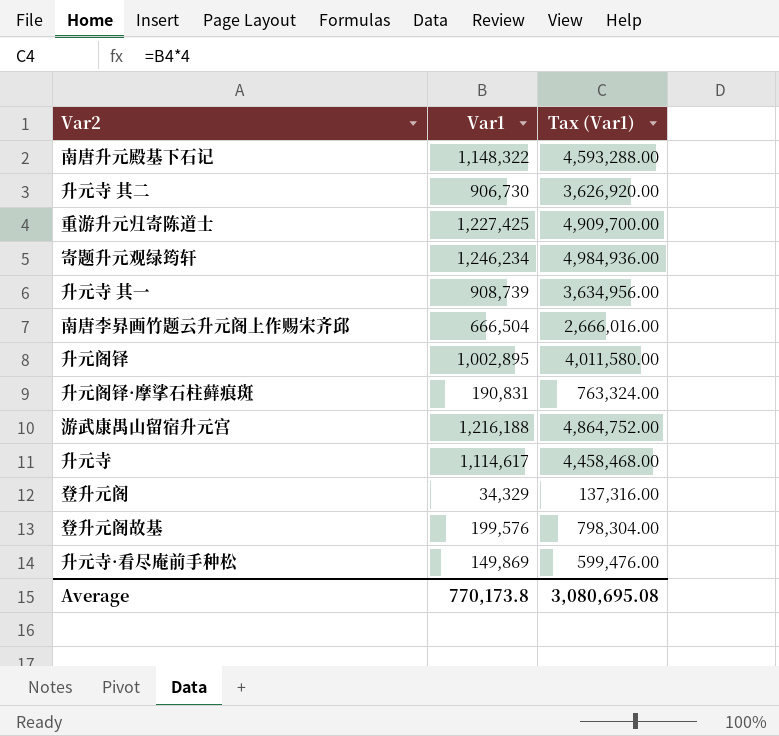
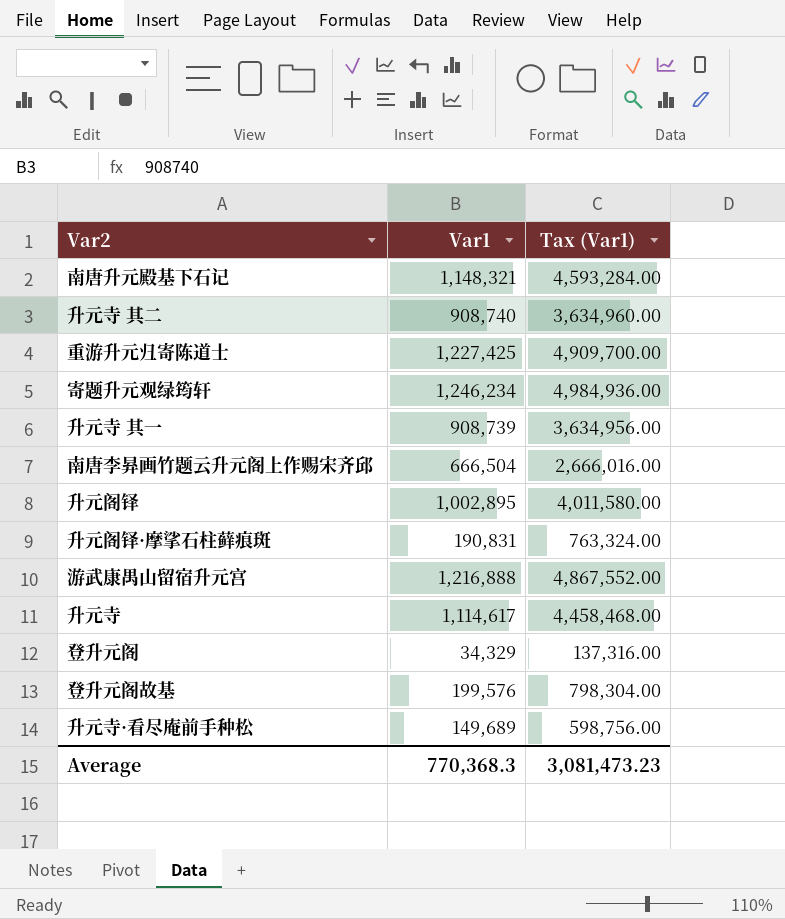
南唐升元殿基下石记 | Var1: 1,148,322 -> 1,148,321
南唐升元殿基下石记 | Tax (Var1): 4,593,288.00 -> 4,593,284.00
升元寺 其二 | Var1: 906,730 -> 908,740
升元寺 其二 | Tax (Var1): 3,626,920.00 -> 3,634,960.00
游武康禺山留宿升元宫 | Var1: 1,216,188 -> 1,216,888
游武康禺山留宿升元宫 | Tax (Var1): 4,864,752.00 -> 4,867,552.00
升元寺·看尽庵前手种松 | Var1: 149,869 -> 149,689
升元寺·看尽庵前手种松 | Tax (Var1): 599,476.00 -> 598,756.00
Average | Var1: 770,173.8 -> 770,368.3
Average | Tax (Var1): 3,080,695.08 -> 3,081,473.23

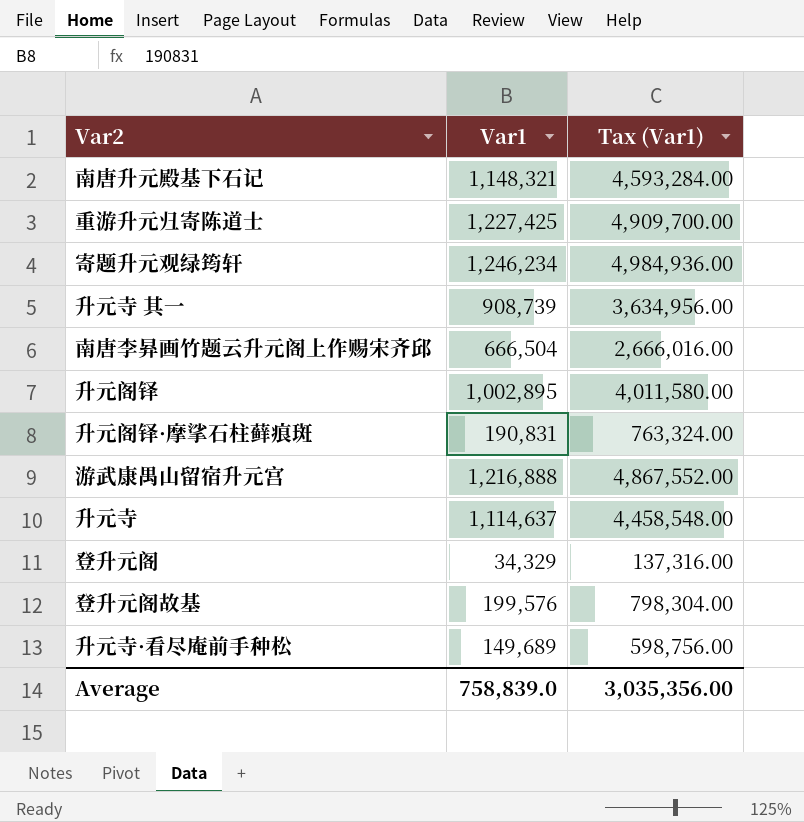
row 升元寺 其二: 908,740 | 3,634,960.00 -> none
升元寺 | Var1: 1,114,617 -> 1,114,637
升元寺 | Tax (Var1): 4,458,468.00 -> 4,458,548.00
Average | Var1: 770,368.3 -> 758,839.0
Average | Tax (Var1): 3,081,473.23 -> 3,035,356.00

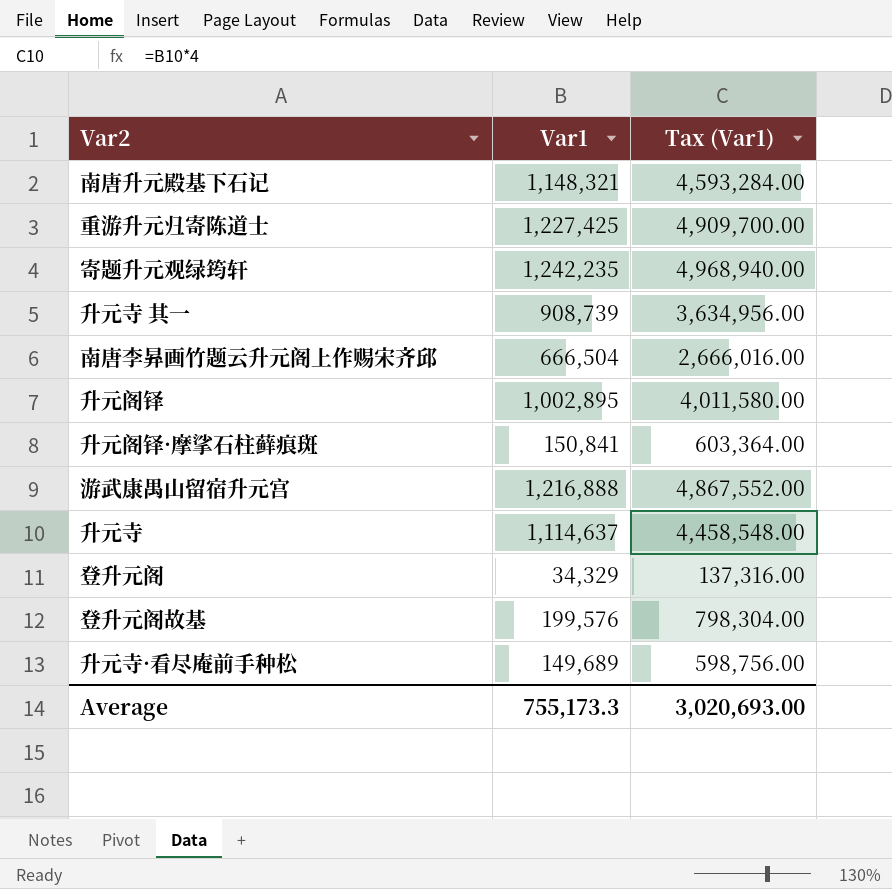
寄题升元观绿筠轩 | Var1: 1,246,234 -> 1,242,235
寄题升元观绿筠轩 | Tax (Var1): 4,984,936.00 -> 4,968,940.00
升元阁铎·摩挲石柱藓痕斑 | Var1: 190,831 -> 150,841
升元阁铎·摩挲石柱藓痕斑 | Tax (Var1): 763,324.00 -> 603,364.00
Average | Var1: 758,839.0 -> 755,173.3
Average | Tax (Var1): 3,035,356.00 -> 3,020,693.00

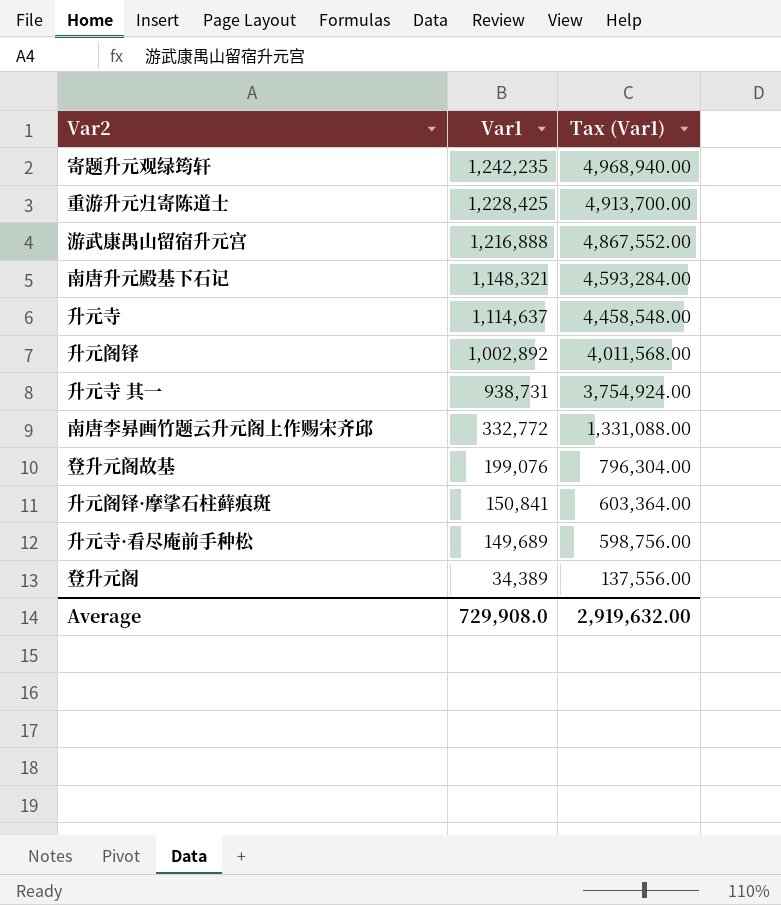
row order: none -> Var1 descending
重游升元归寄陈道士 | Var1: 1,227,425 -> 1,228,425
重游升元归寄陈道士 | Tax (Var1): 4,909,700.00 -> 4,913,700.00
升元阁铎 | Var1: 1,002,895 -> 1,002,892
升元阁铎 | Tax (Var1): 4,011,580.00 -> 4,011,568.00
升元寺 其一 | Var1: 908,739 -> 938,731
升元寺 其一 | Tax (Var1): 3,634,956.00 -> 3,754,924.00
南唐李昪画竹题云升元阁上作赐宋齐邱 | Var1: 666,504 -> 332,772
南唐李昪画竹题云升元阁上作赐宋齐邱 | Tax (Var1): 2,666,016.00 -> 1,331,088.00
登升元阁故基 | Var1: 199,576 -> 199,076
登升元阁故基 | Tax (Var1): 798,304.00 -> 796,304.00
登升元阁 | Var1: 34,329 -> 34,389
登升元阁 | Tax (Var1): 137,316.00 -> 137,556.00
Average | Var1: 755,173.3 -> 729,908.0
Average | Tax (Var1): 3,020,693.00 -> 2,919,632.00

